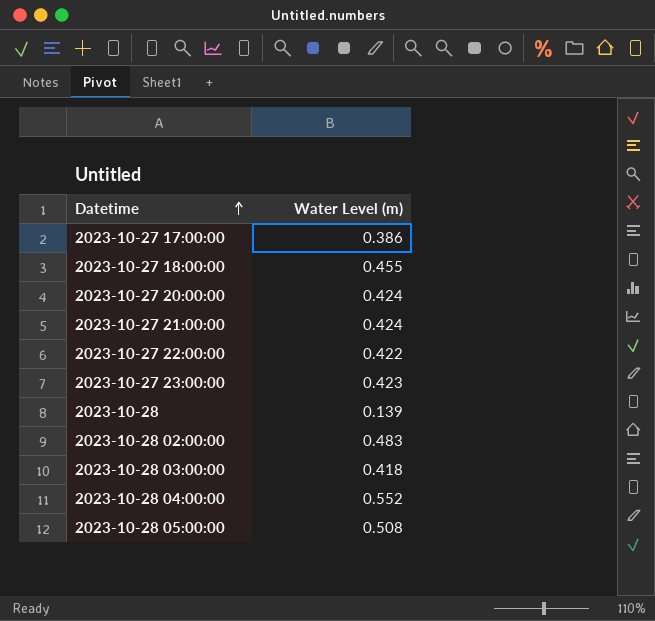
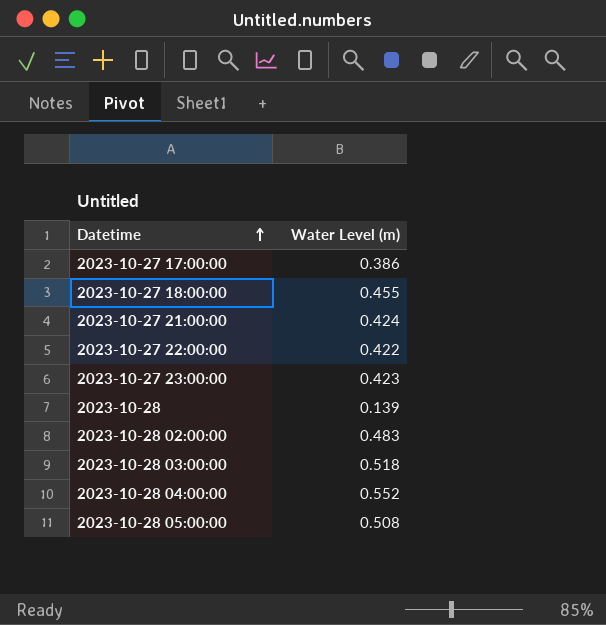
row 2023-10-27 20:00:00: 0.424 -> none
2023-10-28 03:00:00 | Water Level (m): 0.418 -> 0.518

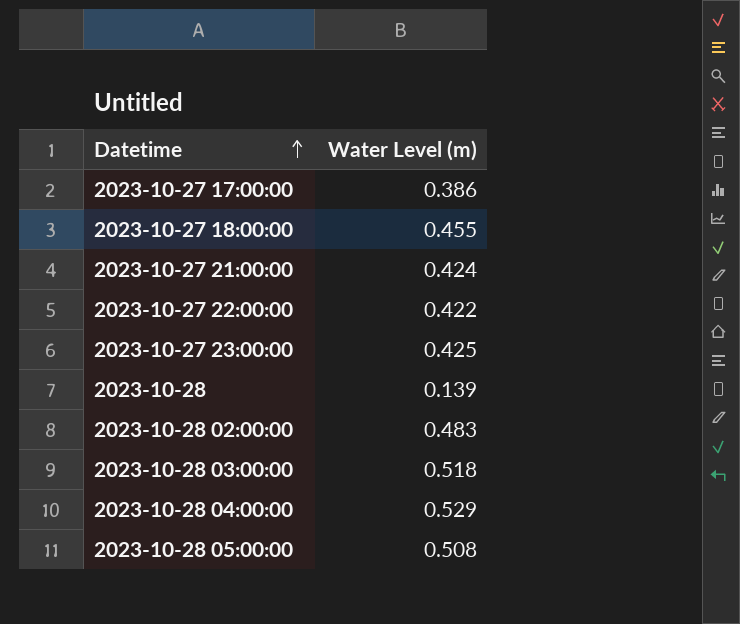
2023-10-27 23:00:00 | Water Level (m): 0.423 -> 0.425
2023-10-28 04:00:00 | Water Level (m): 0.552 -> 0.529

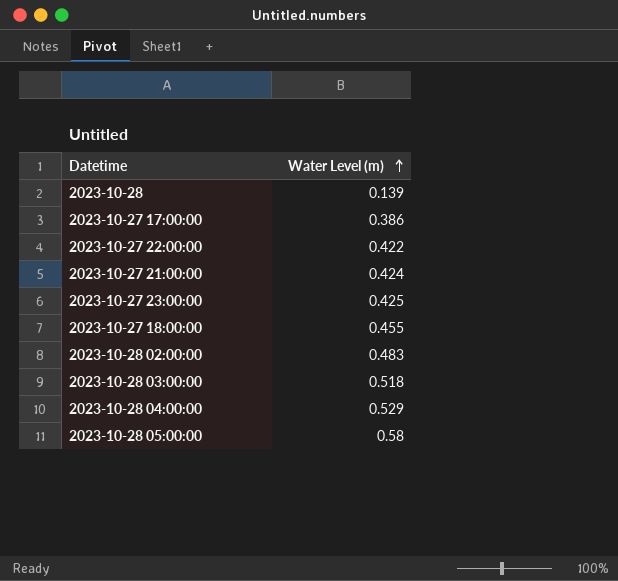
row order: Datetime ascending -> Water Level (m) ascending
2023-10-28 05:00:00 | Water Level (m): 0.508 -> 0.58

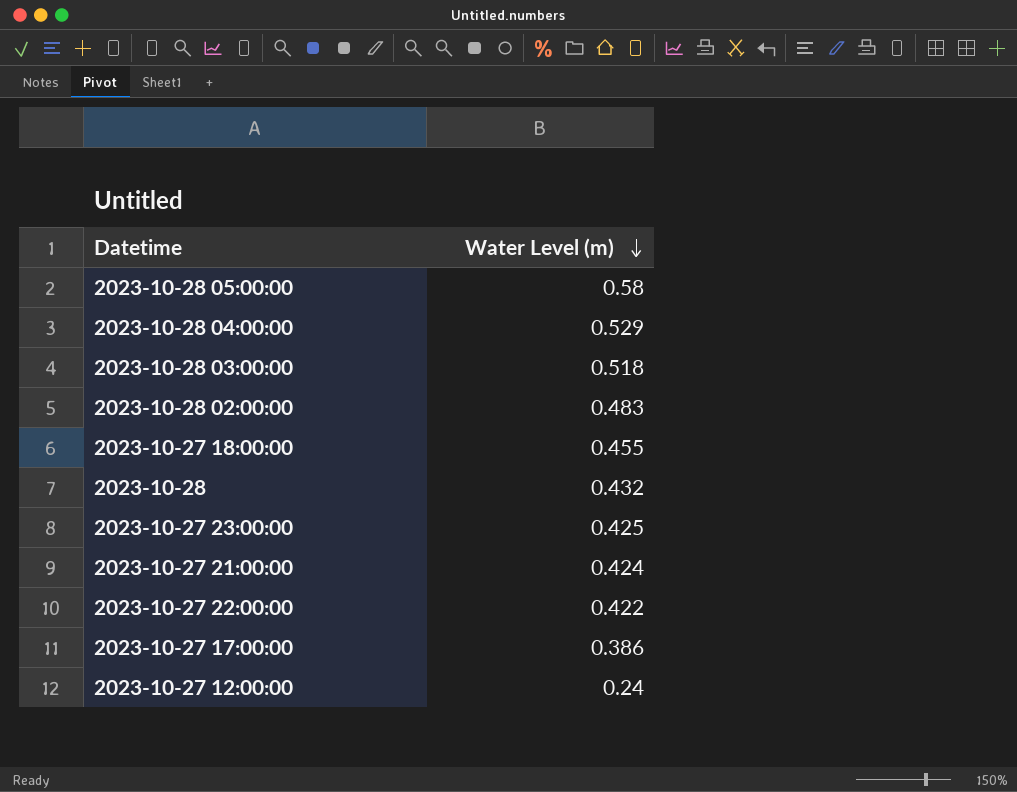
row order: Water Level (m) ascending -> Water Level (m) descending
2023-10-28 | Water Level (m): 0.139 -> 0.432
row 2023-10-27 12:00:00: none -> 0.24

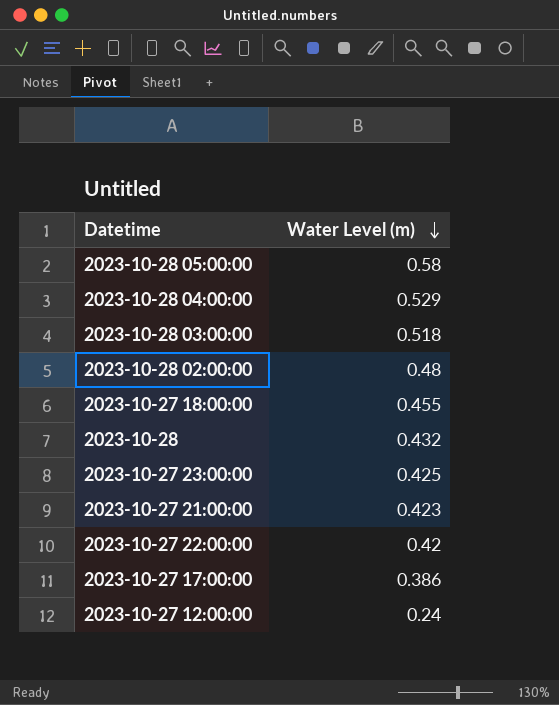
2023-10-28 02:00:00 | Water Level (m): 0.483 -> 0.48
2023-10-27 21:00:00 | Water Level (m): 0.424 -> 0.423
2023-10-27 22:00:00 | Water Level (m): 0.422 -> 0.42

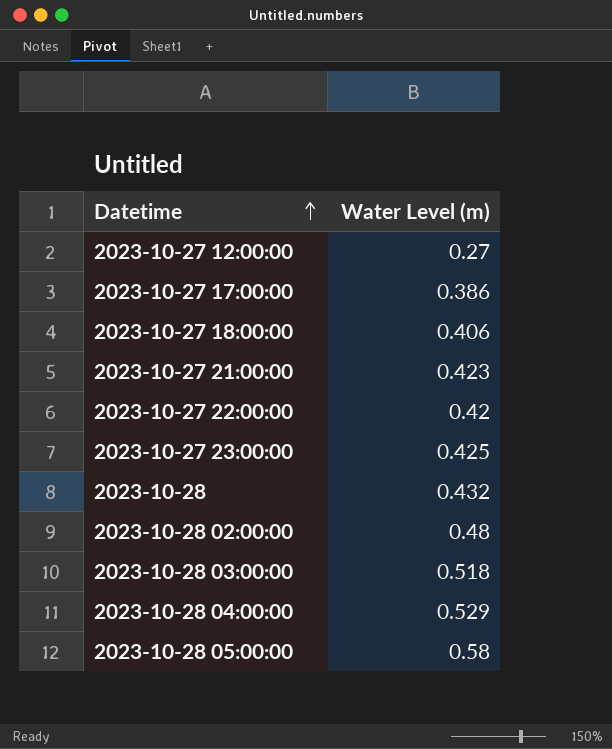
row order: Water Level (m) descending -> Datetime ascending
2023-10-27 12:00:00 | Water Level (m): 0.24 -> 0.27
2023-10-27 18:00:00 | Water Level (m): 0.455 -> 0.406

